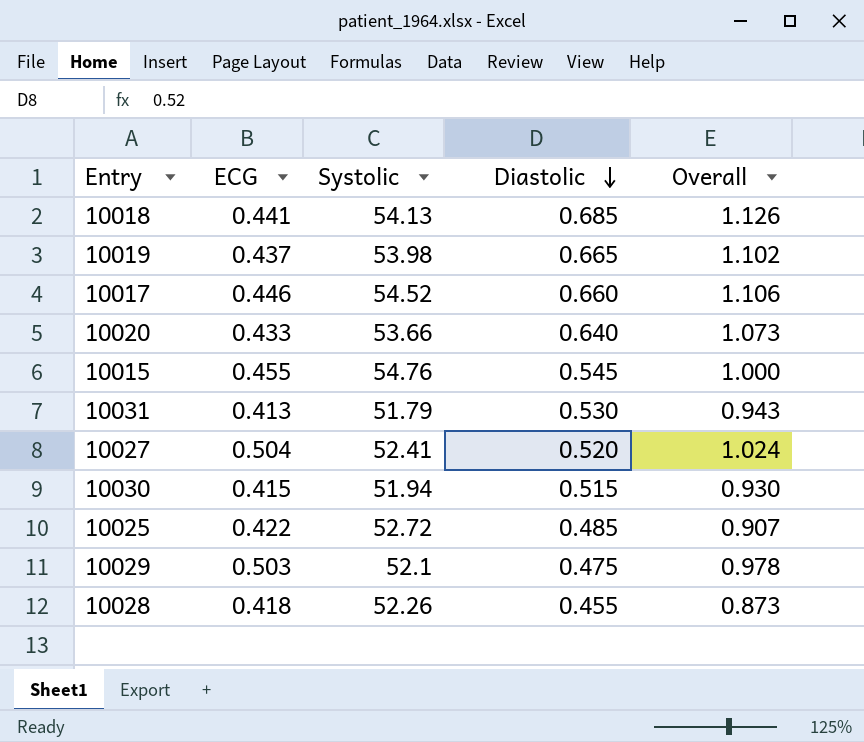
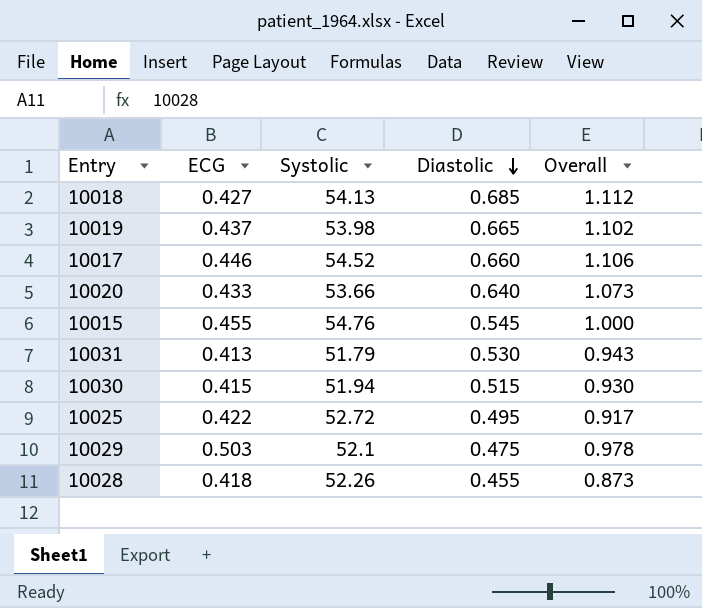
row 10027: 0.504 | 52.41 | 0.520 | 1.024 -> none
10018 | ECG: 0.441 -> 0.427
10018 | Overall: 1.126 -> 1.112
10025 | Diastolic: 0.485 -> 0.495
10025 | Overall: 0.907 -> 0.917

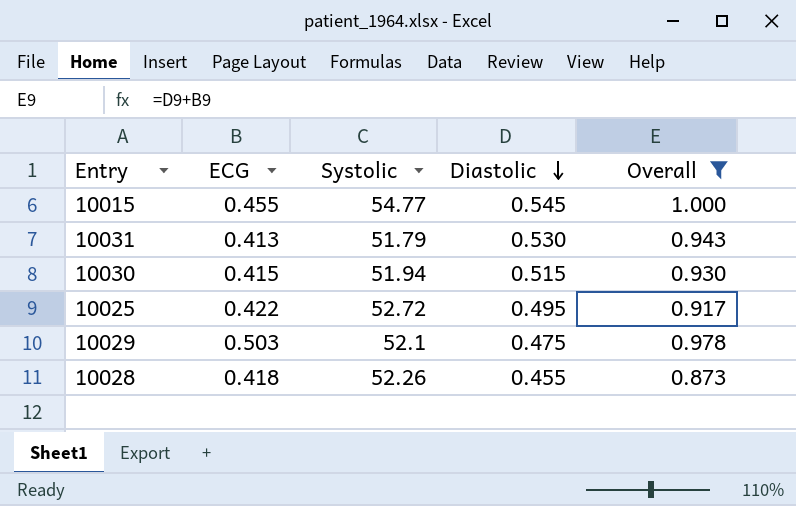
filter: none -> Overall <= 1.000
10015 | Systolic: 54.76 -> 54.77

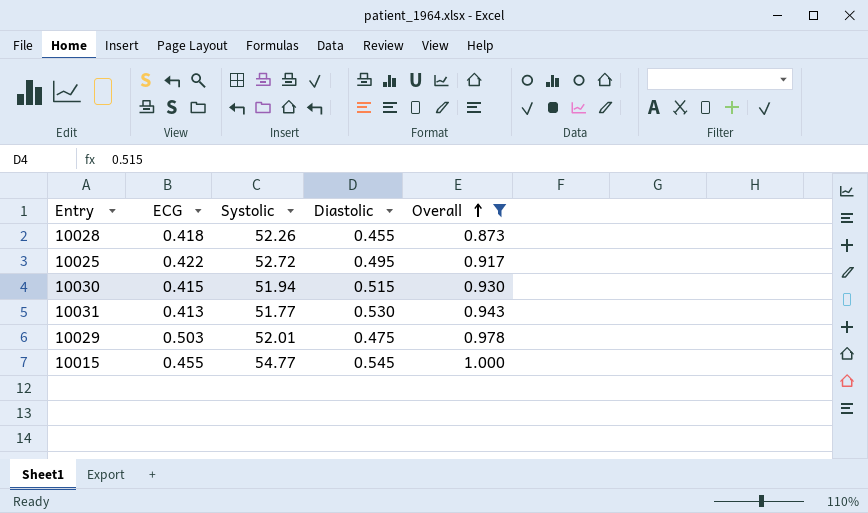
row order: Diastolic descending -> Overall ascending
10031 | Systolic: 51.79 -> 51.77
10029 | Systolic: 52.1 -> 52.01

